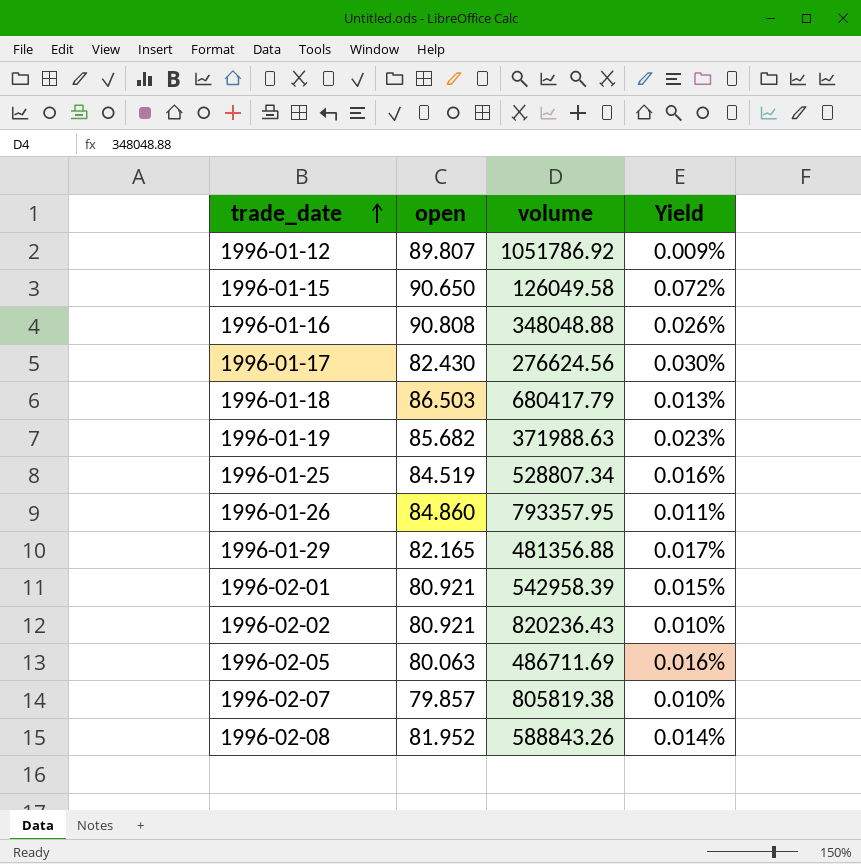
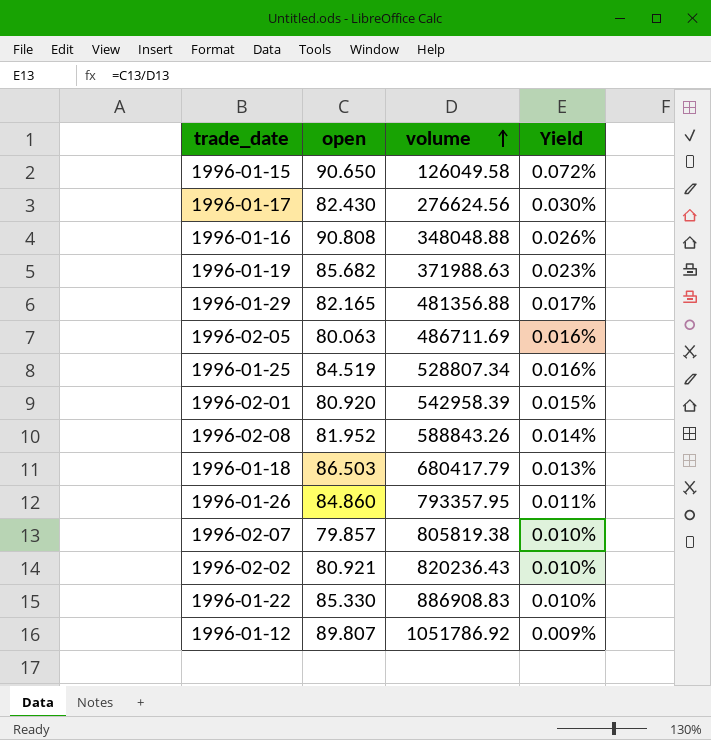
row order: trade_date ascending -> volume ascending
1996-02-01 | open: 80.921 -> 80.920
row 1996-01-22: none -> 85.330 | 886908.83 | 0.010%

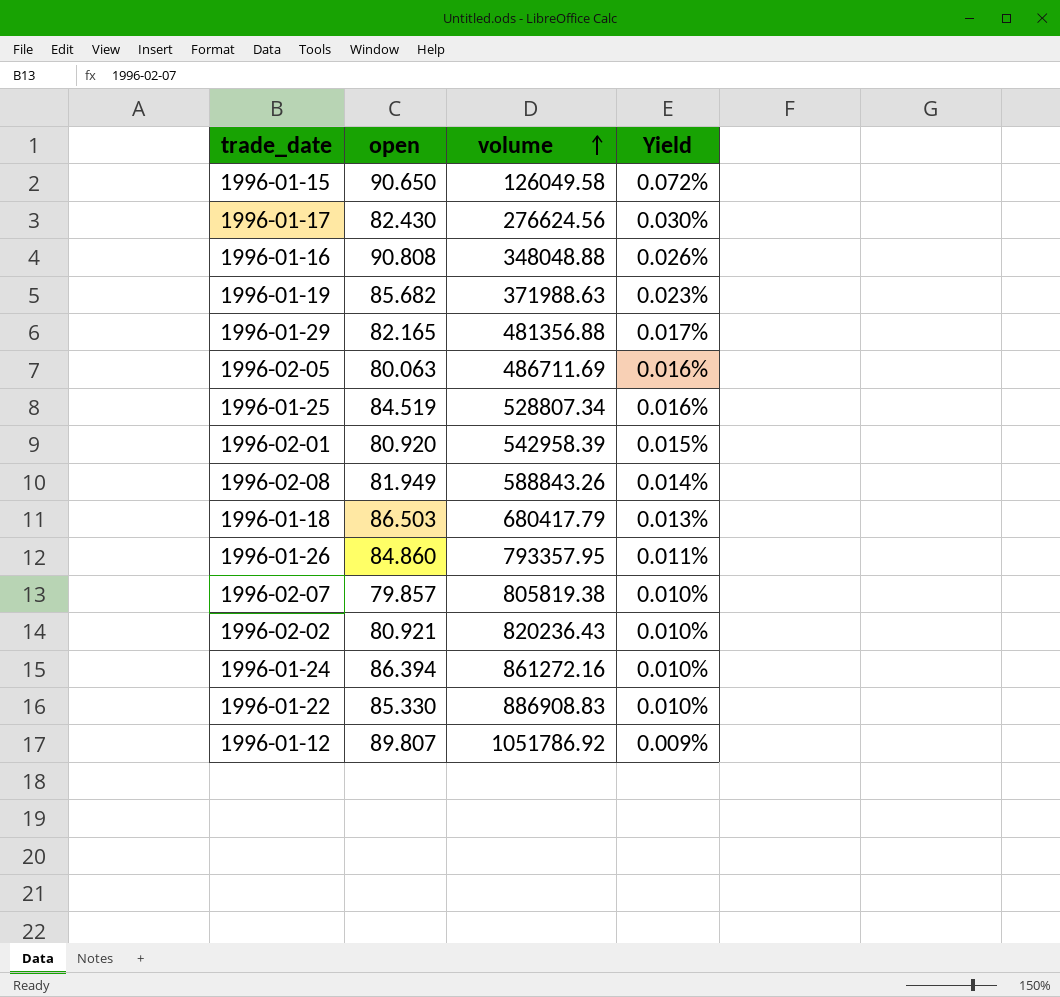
1996-02-08 | open: 81.952 -> 81.949
row 1996-01-24: none -> 86.394 | 861272.16 | 0.010%

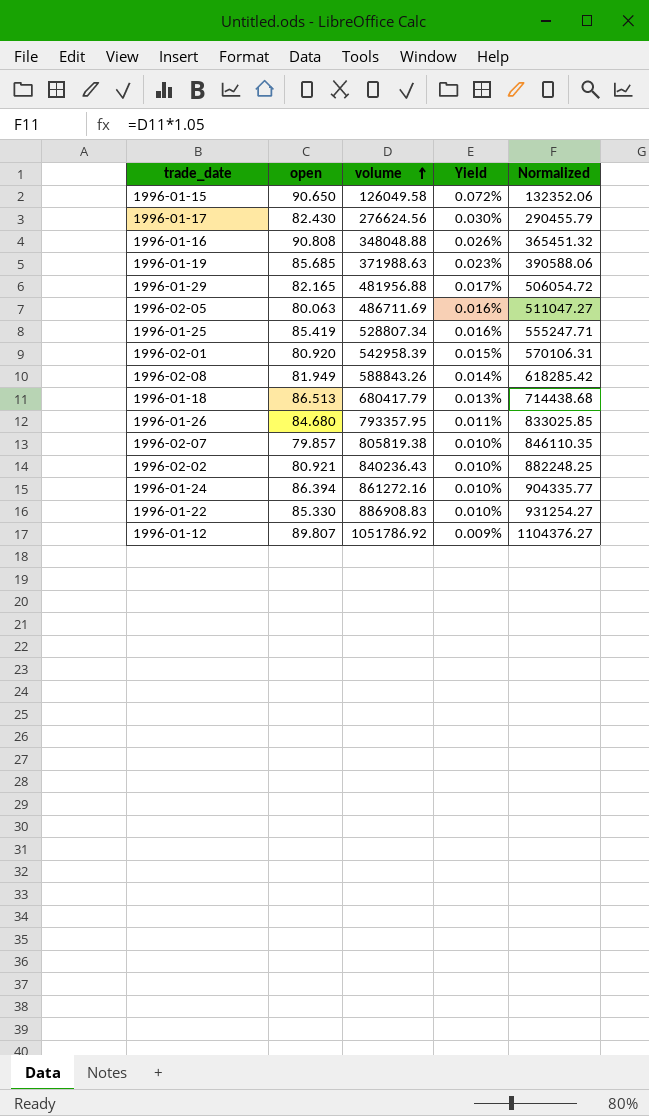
column Normalized | formula: none -> [volume] * 1.05
1996-01-19 | open: 85.682 -> 85.685
1996-01-29 | volume: 481356.88 -> 481956.88
1996-01-25 | open: 84.519 -> 85.419
1996-01-18 | open: 86.503 -> 86.513
1996-01-26 | open: 84.860 -> 84.680
1996-02-02 | volume: 820236.43 -> 840236.43

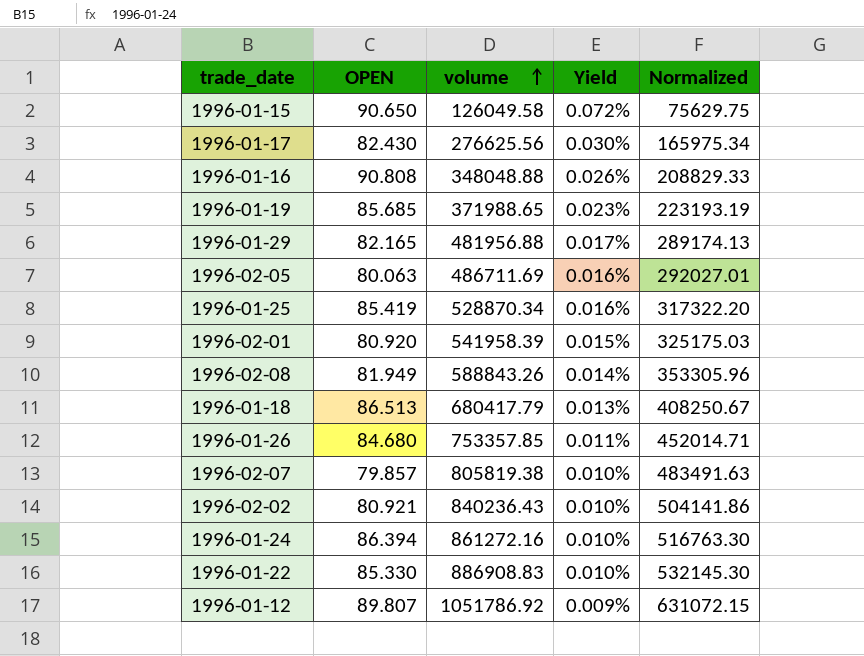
column name: open -> OPEN
column Normalized | formula: [volume] * 1.05 -> [volume] * 0.6
1996-01-17 | volume: 276624.56 -> 276625.56
1996-01-19 | volume: 371988.63 -> 371988.65
1996-01-25 | volume: 528807.34 -> 528870.34
1996-02-01 | volume: 542958.39 -> 541958.39
1996-01-26 | volume: 793357.95 -> 753357.85

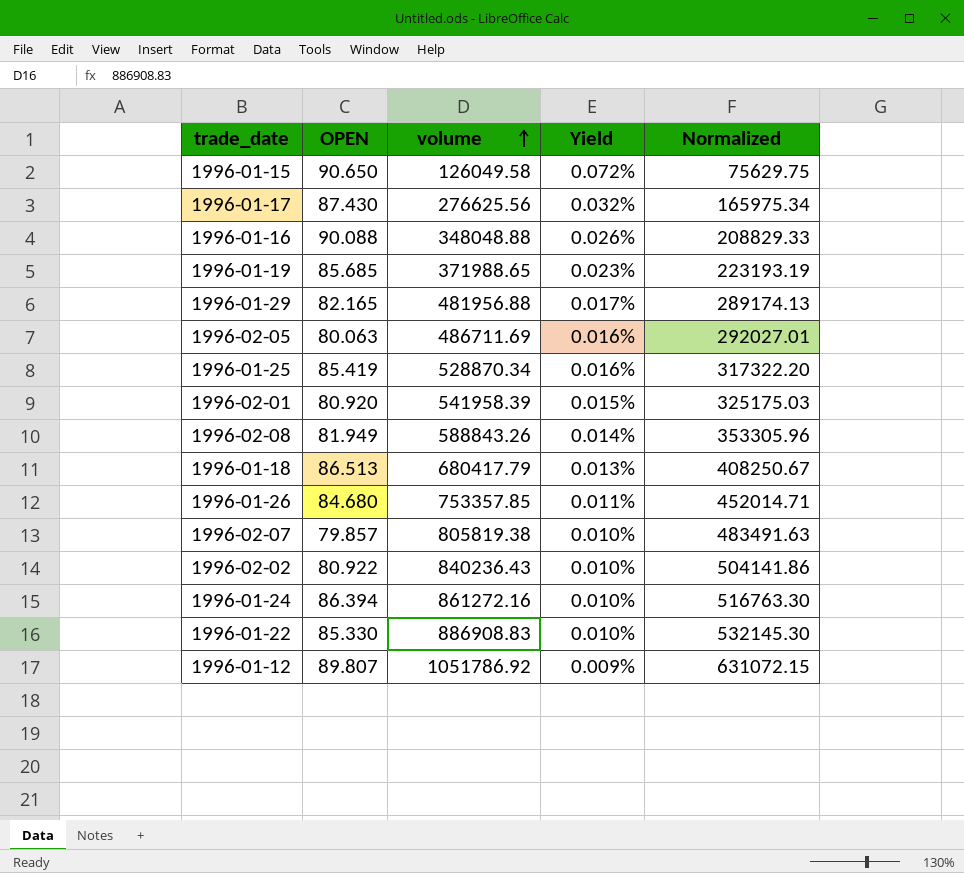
1996-01-17 | OPEN: 82.430 -> 87.430
1996-01-17 | Yield: 0.030% -> 0.032%
1996-01-16 | OPEN: 90.808 -> 90.088
1996-02-02 | OPEN: 80.921 -> 80.922

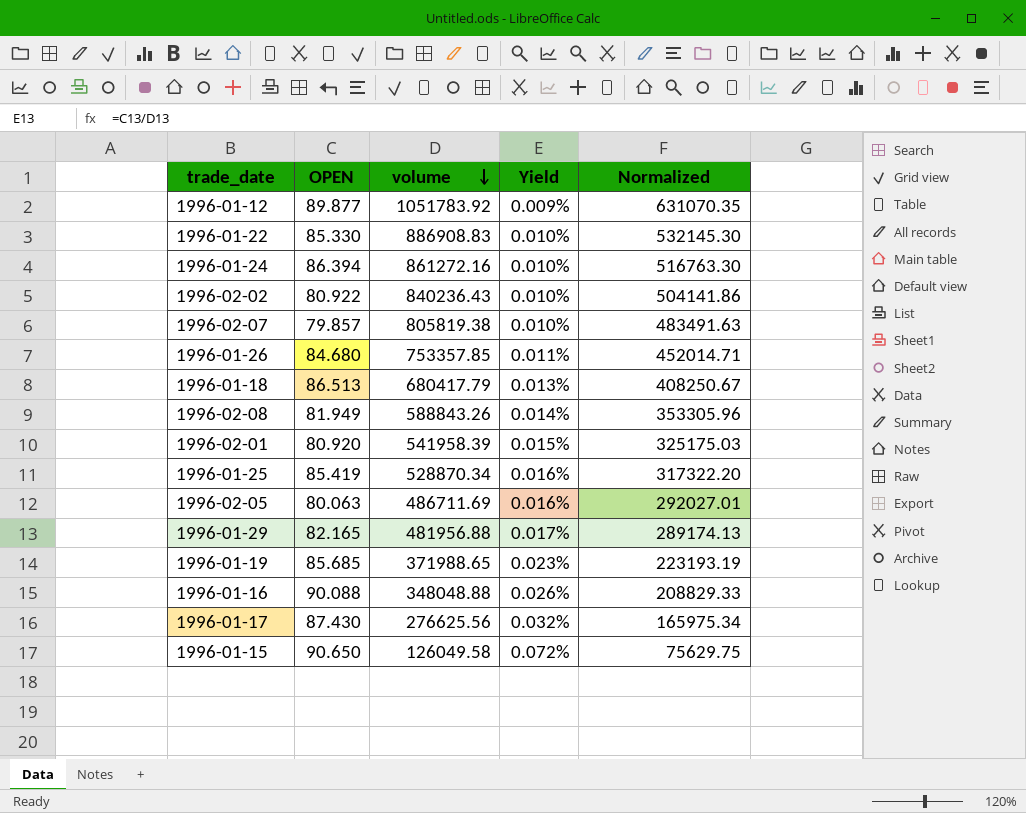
row order: volume ascending -> volume descending
1996-01-12 | OPEN: 89.807 -> 89.877
1996-01-12 | volume: 1051786.92 -> 1051783.92
1996-01-12 | Normalized: 631072.15 -> 631070.35

